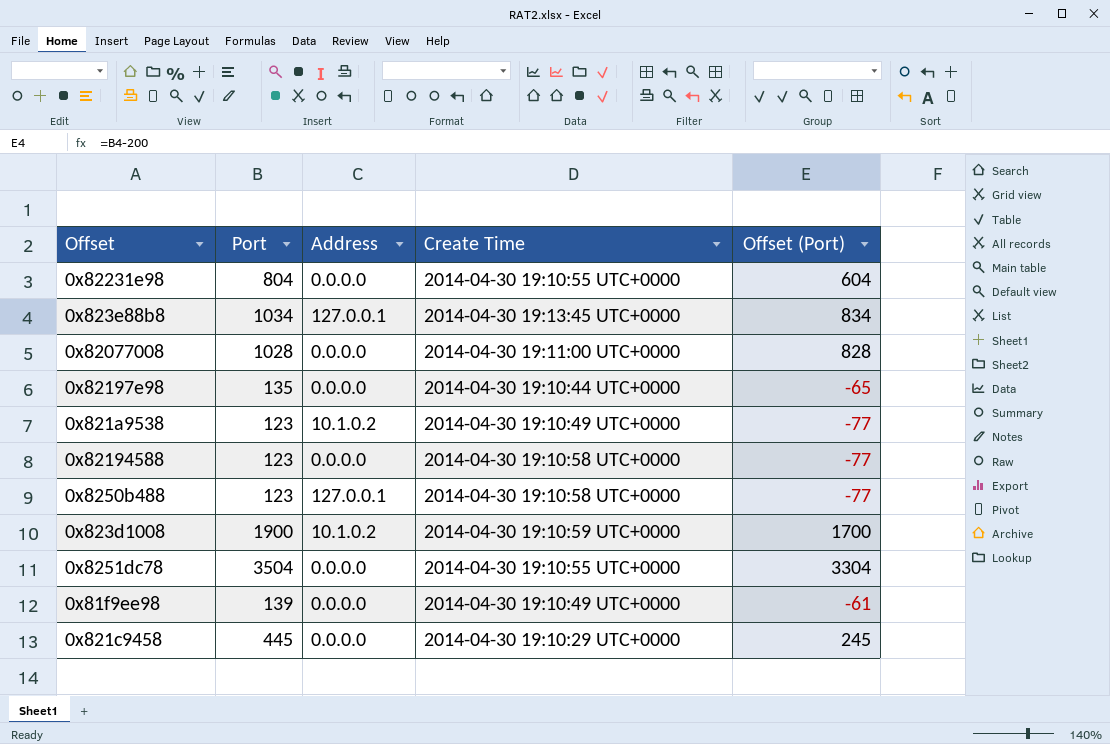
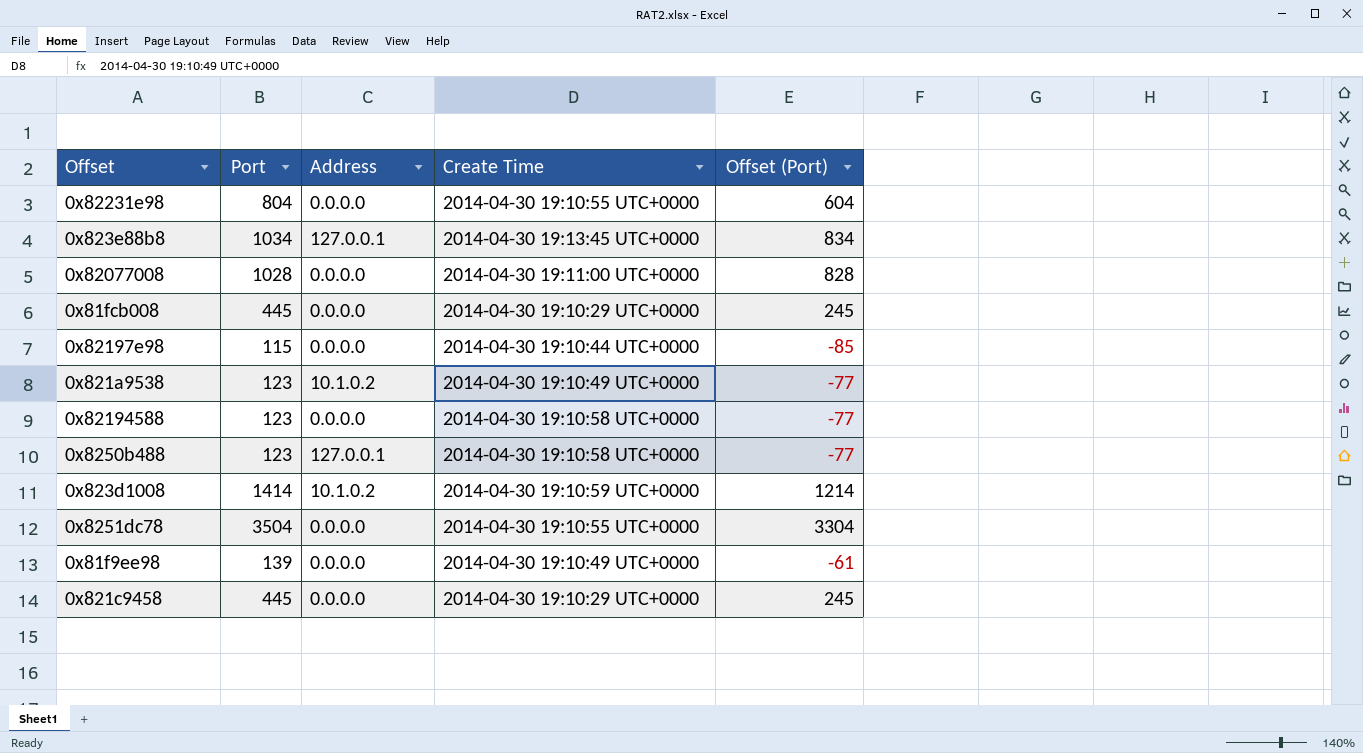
row 0x81fcb008: none -> 445 | 0.0.0.0 | 2014-04-30 19:10:29 UTC+0000 | 245
0x82197e98 | Port: 135 -> 115
0x82197e98 | Offset (Port): -65 -> -85
0x823d1008 | Port: 1900 -> 1414
0x823d1008 | Offset (Port): 1700 -> 1214

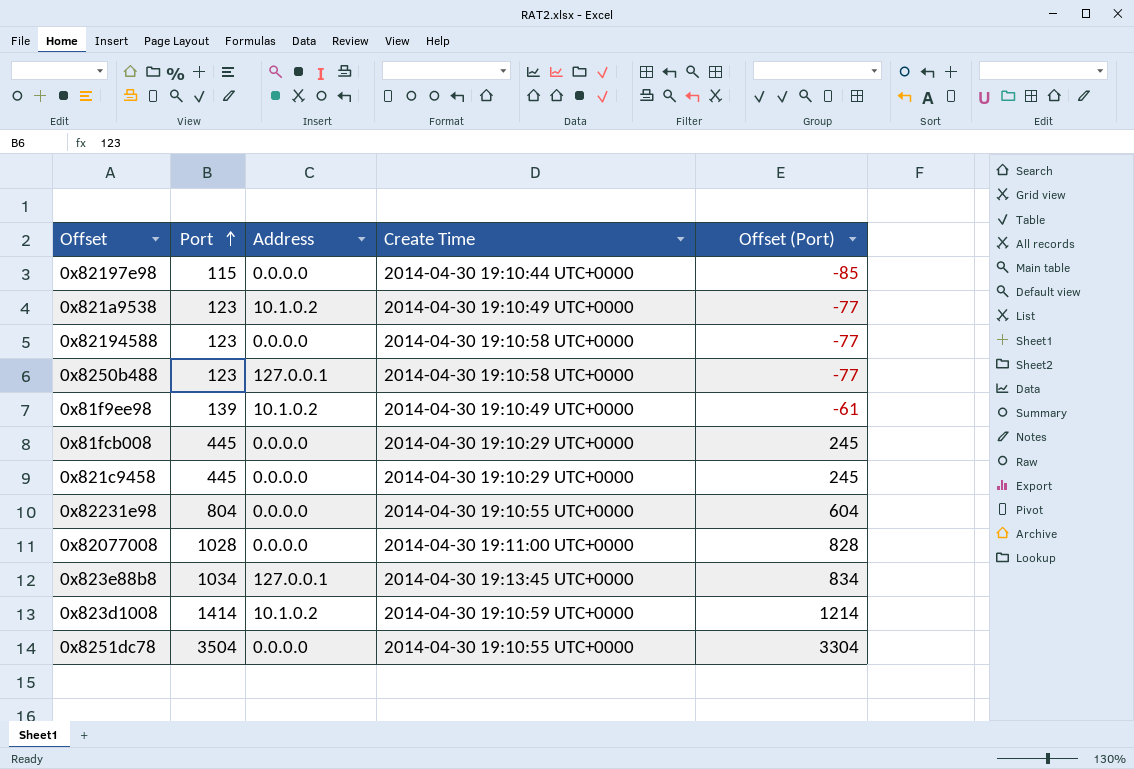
row order: none -> Port ascending
0x81f9ee98 | Address: 0.0.0.0 -> 10.1.0.2

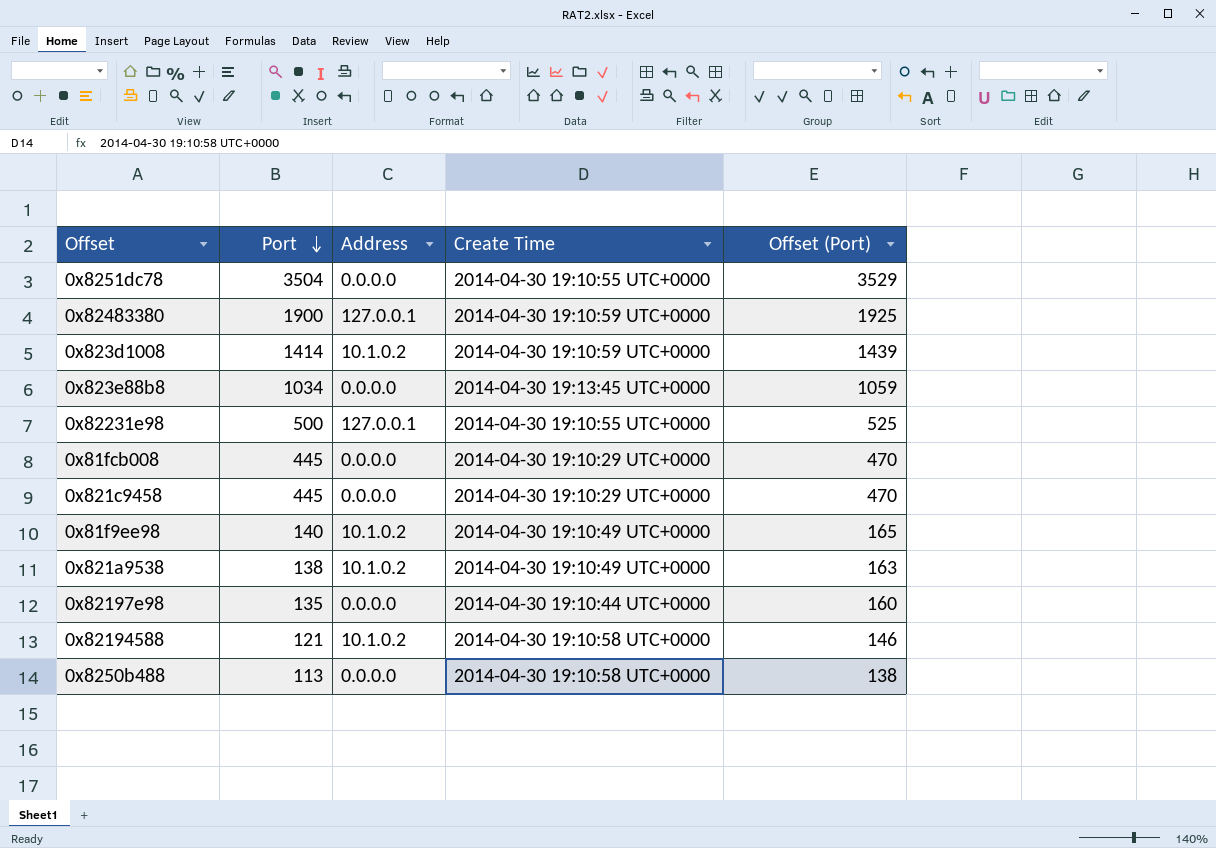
row order: Port ascending -> Port descending
column Offset (Port) | formula: [Port] - 200 -> [Port] + 25
row 0x82077008: 1028 | 0.0.0.0 | 2014-04-30 19:11:00 UTC+0000 | 828 -> none
row 0x82483380: none -> 1900 | 127.0.0.1 | 2014-04-30 19:10:59 UTC+0000 | 1925
0x823e88b8 | Address: 127.0.0.1 -> 0.0.0.0
0x82231e98 | Port: 804 -> 500
0x82231e98 | Address: 0.0.0.0 -> 127.0.0.1
0x81f9ee98 | Port: 139 -> 140
0x821a9538 | Port: 123 -> 138
0x82197e98 | Port: 115 -> 135
0x82194588 | Port: 123 -> 121
0x82194588 | Address: 0.0.0.0 -> 10.1.0.2
0x8250b488 | Port: 123 -> 113
0x8250b488 | Address: 127.0.0.1 -> 0.0.0.0

